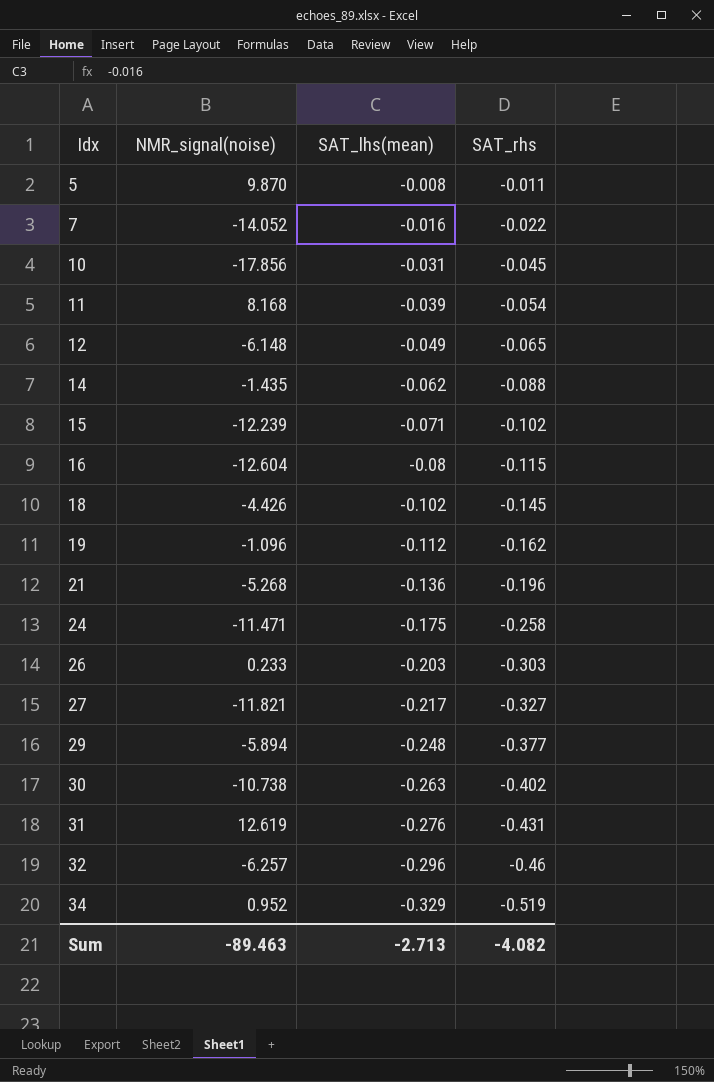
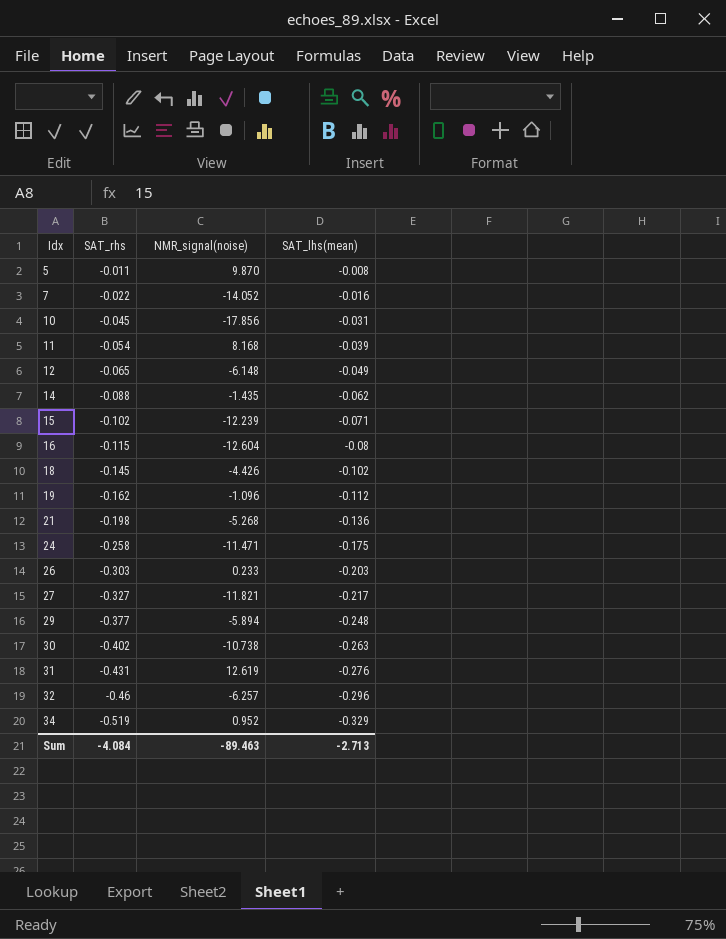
column SAT_rhs | position: 4 -> 2
21 | SAT_rhs: -0.196 -> -0.198
Sum | SAT_rhs: -4.082 -> -4.084

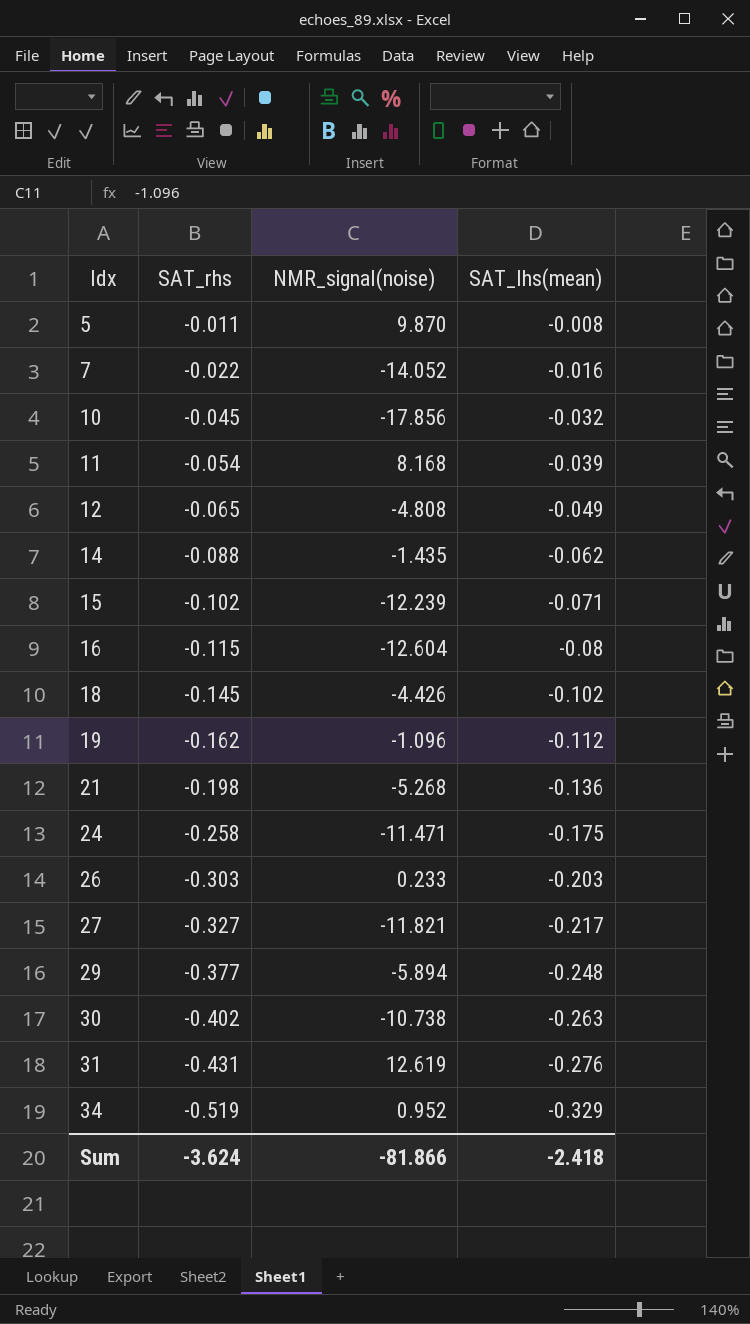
row 32: -0.46 | -6.257 | -0.296 -> none
10 | SAT_lhs(mean): -0.031 -> -0.032
12 | NMR_signal(noise): -6.148 -> -4.808
Sum | SAT_rhs: -4.084 -> -3.624
Sum | NMR_signal(noise): -89.463 -> -81.866
Sum | SAT_lhs(mean): -2.713 -> -2.418

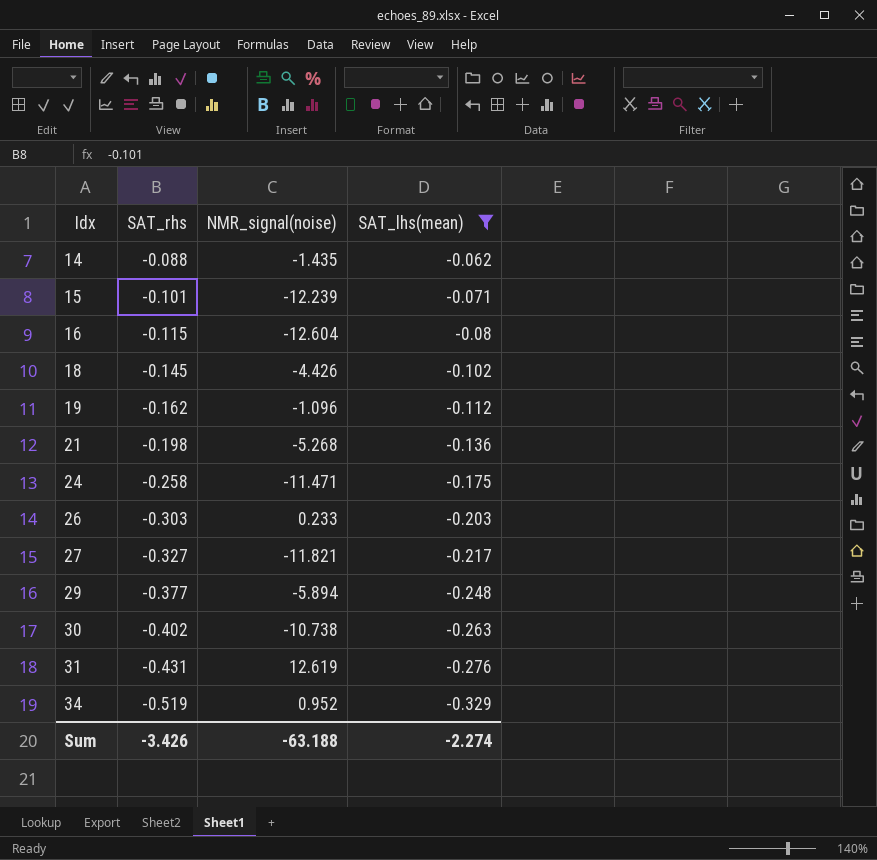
filter: none -> SAT_lhs(mean) <= -0.062
15 | SAT_rhs: -0.102 -> -0.101
Sum | SAT_rhs: -3.624 -> -3.426
Sum | NMR_signal(noise): -81.866 -> -63.188
Sum | SAT_lhs(mean): -2.418 -> -2.274

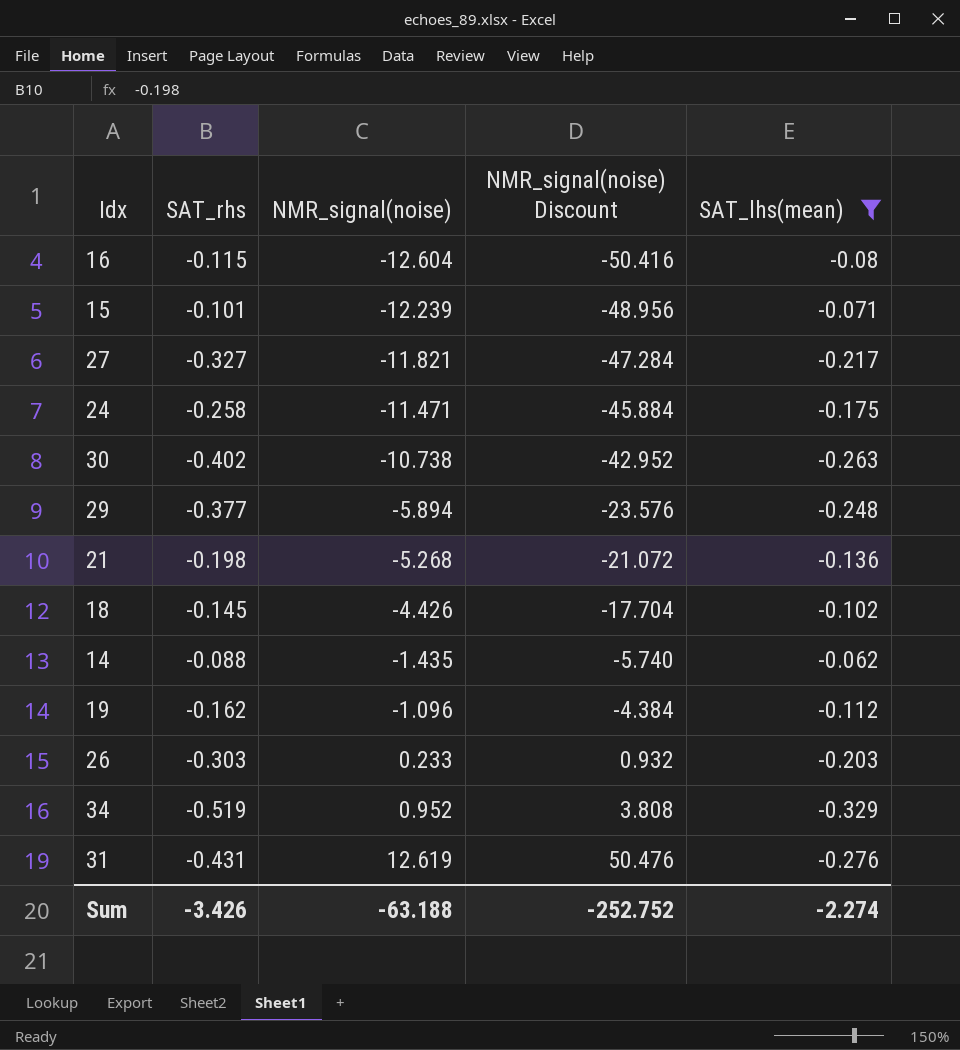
row order: Idx ascending -> NMR_signal(noise) ascending
column NMR_signal(noise) Discount | formula: none -> [NMR_signal(noise)] * 4

